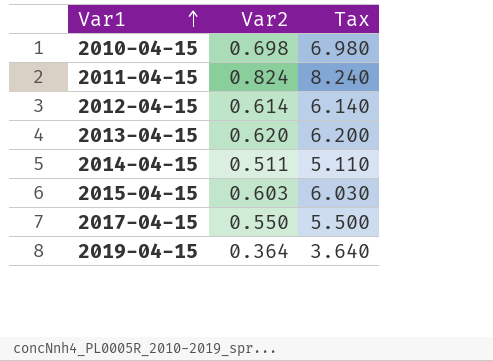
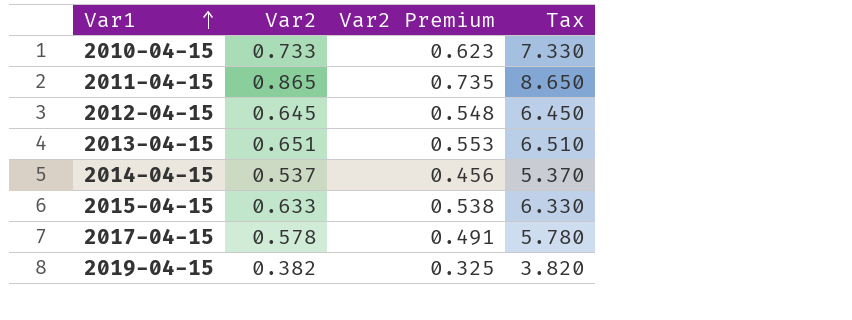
column Var2 Premium | formula: none -> [Var2] * 0.85
2010-04-15 | Var2: 0.698 -> 0.733
2010-04-15 | Tax: 6.980 -> 7.330
2011-04-15 | Var2: 0.824 -> 0.865
2011-04-15 | Tax: 8.240 -> 8.650
2012-04-15 | Var2: 0.614 -> 0.645
2012-04-15 | Tax: 6.140 -> 6.450
2013-04-15 | Var2: 0.620 -> 0.651
2013-04-15 | Tax: 6.200 -> 6.510
2014-04-15 | Var2: 0.511 -> 0.537
2014-04-15 | Tax: 5.110 -> 5.370
2015-04-15 | Var2: 0.603 -> 0.633
2015-04-15 | Tax: 6.030 -> 6.330
2017-04-15 | Var2: 0.550 -> 0.578
2017-04-15 | Tax: 5.500 -> 5.780
2019-04-15 | Var2: 0.364 -> 0.382
2019-04-15 | Tax: 3.640 -> 3.820

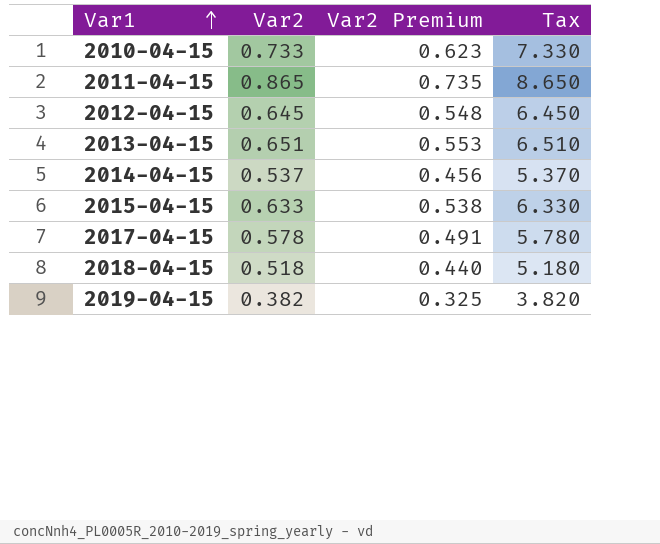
row 2018-04-15: none -> 0.518 | 0.440 | 5.180

